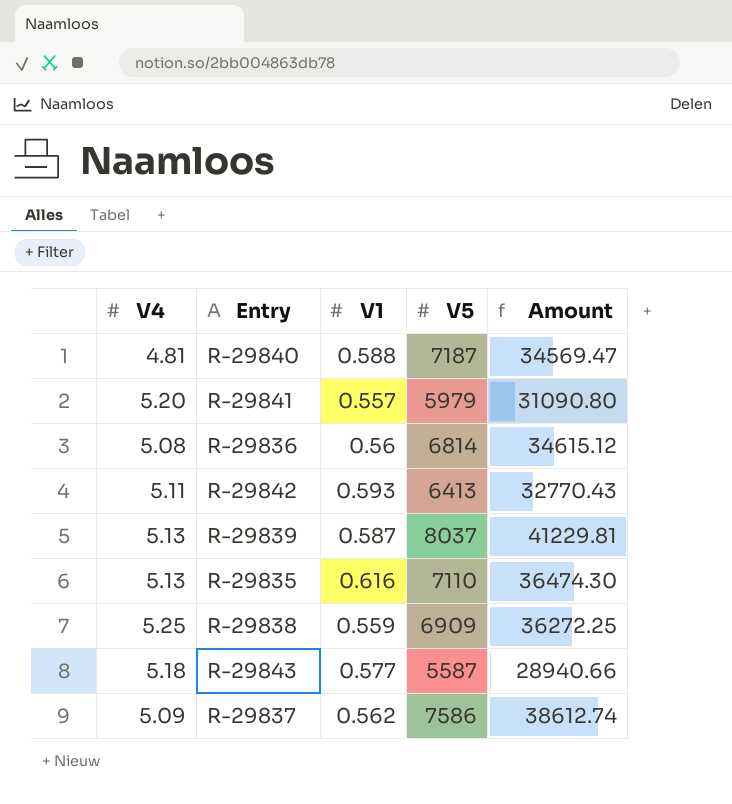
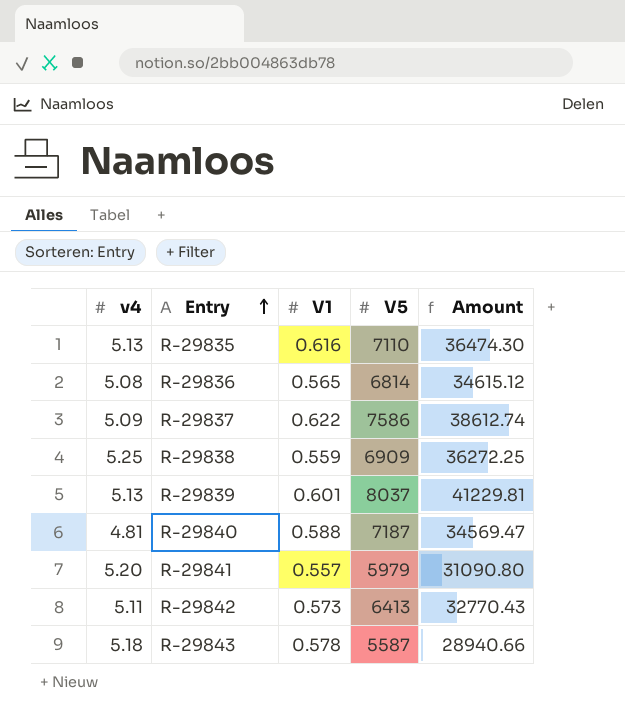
row order: none -> Entry ascending
column name: V4 -> v4
R-29836 | V1: 0.56 -> 0.565
R-29837 | V1: 0.562 -> 0.622
R-29839 | V1: 0.587 -> 0.601
R-29842 | V1: 0.593 -> 0.573
R-29843 | V1: 0.577 -> 0.578

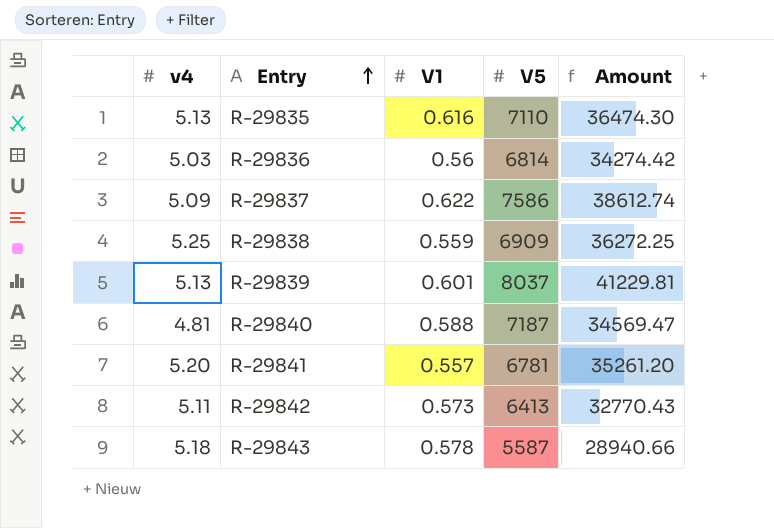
R-29836 | v4: 5.08 -> 5.03
R-29836 | V1: 0.565 -> 0.56
R-29836 | Amount: 34615.12 -> 34274.42
R-29841 | V5: 5979 -> 6781
R-29841 | Amount: 31090.80 -> 35261.20

